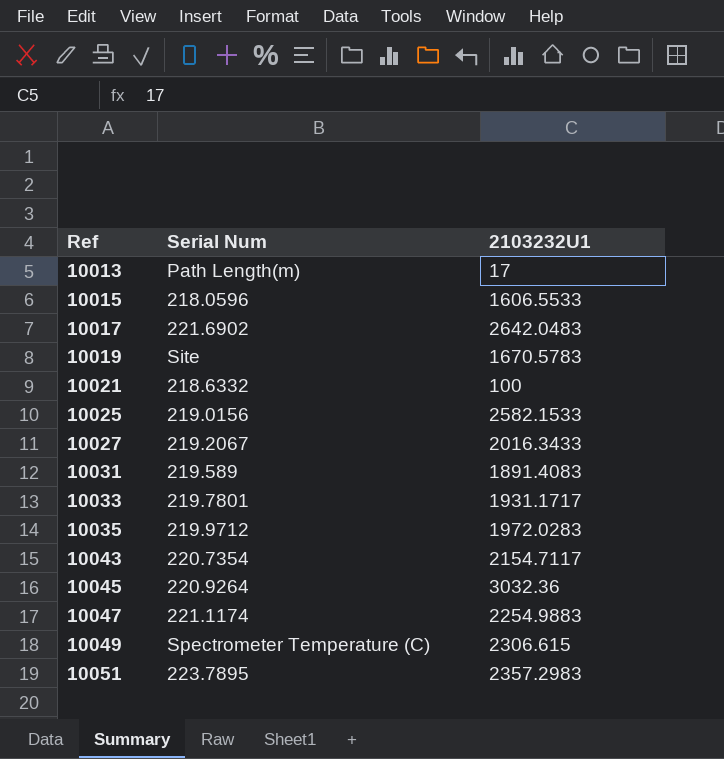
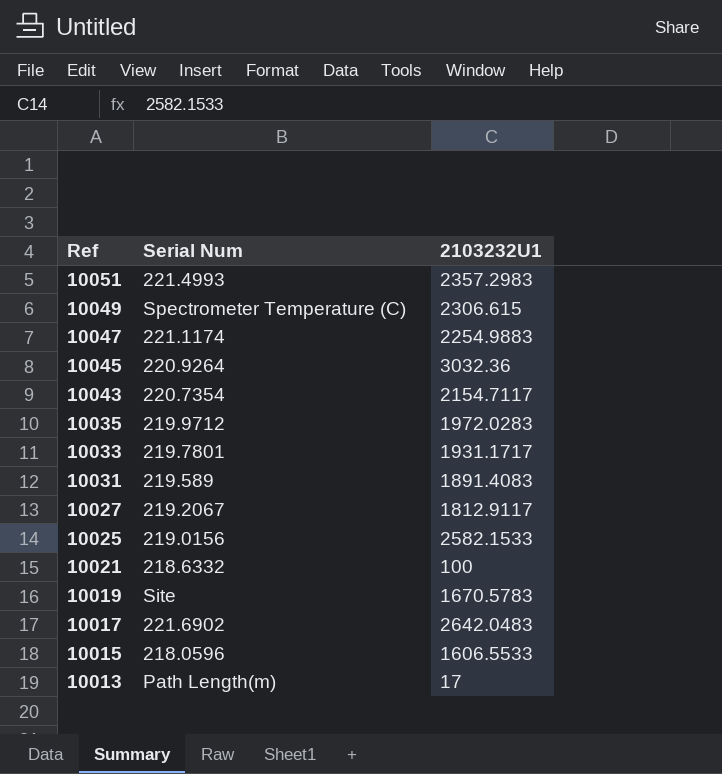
row order: Ref ascending -> Ref descending
10051 | Serial Num: 223.7895 -> 221.4993
10027 | 2103232U1: 2016.3433 -> 1812.9117

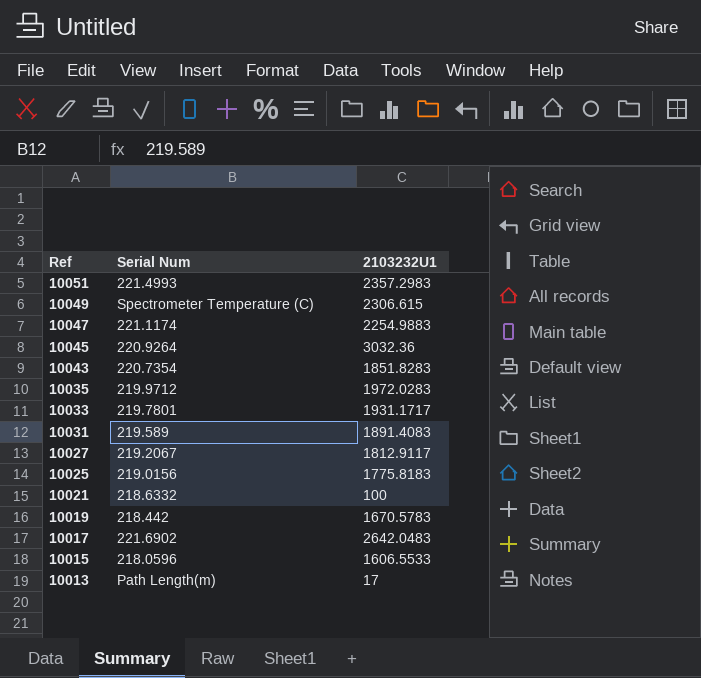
10043 | 2103232U1: 2154.7117 -> 1851.8283
10025 | 2103232U1: 2582.1533 -> 1775.8183
10019 | Serial Num: Site -> 218.442

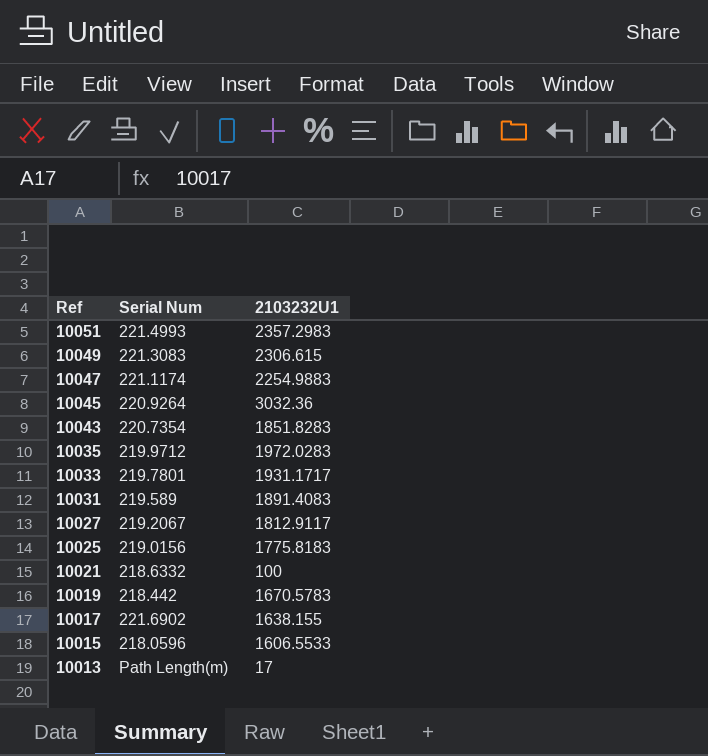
10049 | Serial Num: Spectrometer Temperature (C) -> 221.3083
10017 | 2103232U1: 2642.0483 -> 1638.155

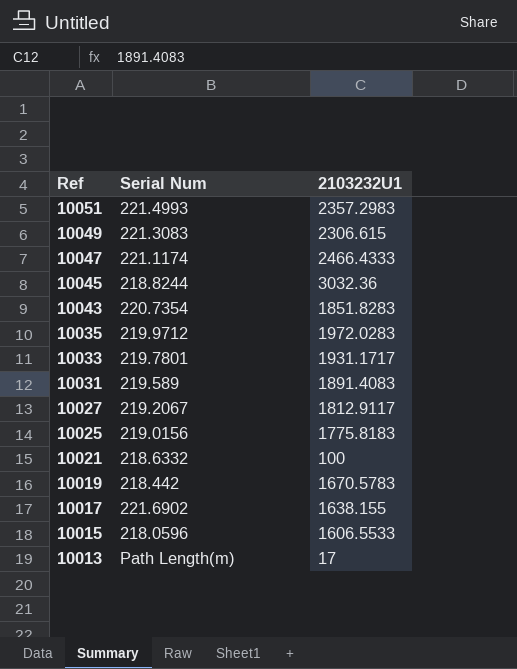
10047 | 2103232U1: 2254.9883 -> 2466.4333
10045 | Serial Num: 220.9264 -> 218.8244

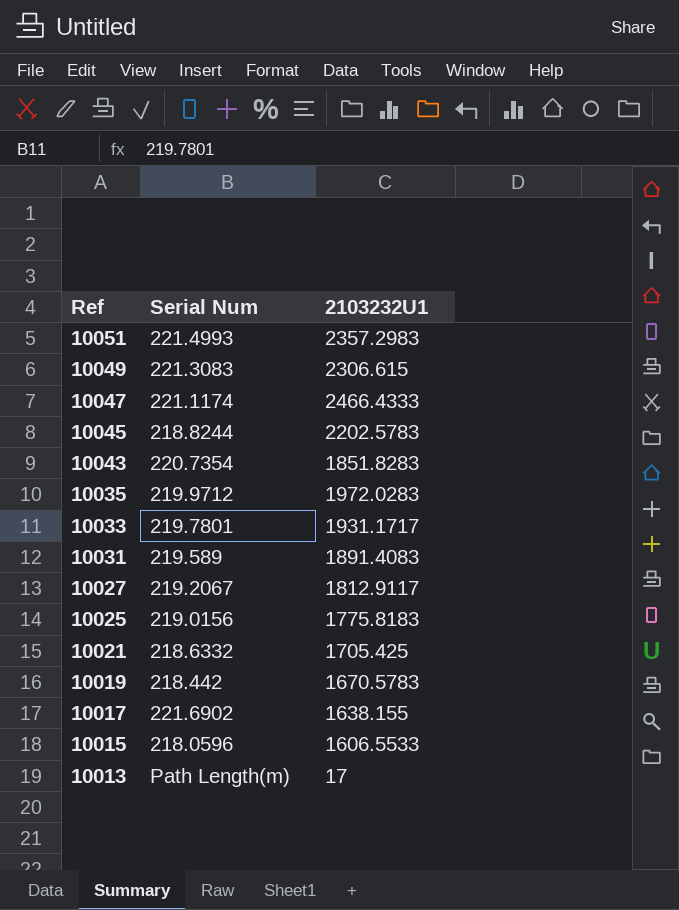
10045 | 2103232U1: 3032.36 -> 2202.5783
10021 | 2103232U1: 100 -> 1705.425

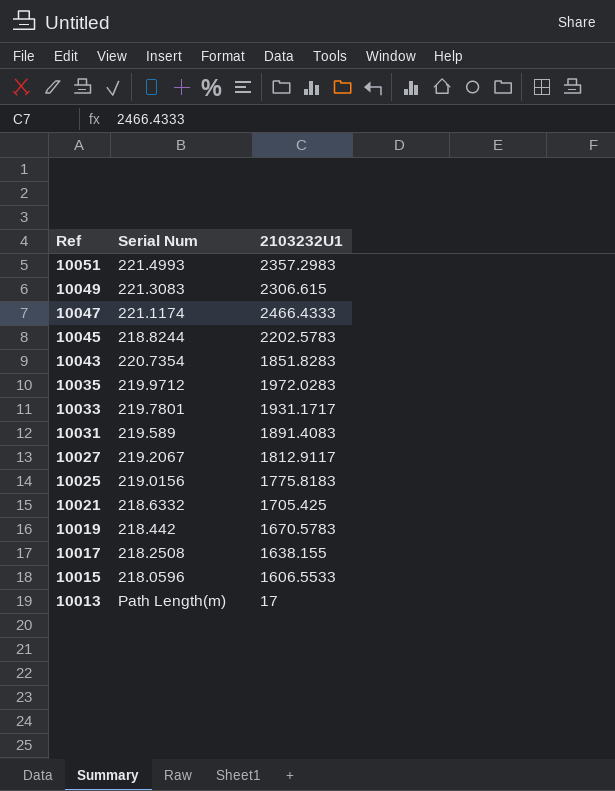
10017 | Serial Num: 221.6902 -> 218.2508

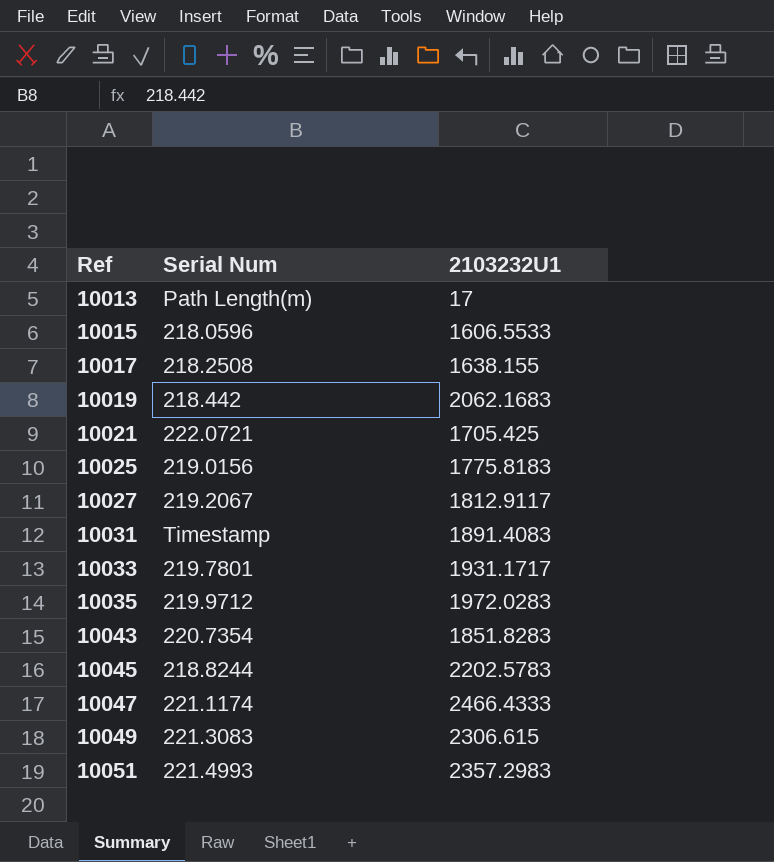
row order: Ref descending -> Ref ascending
10019 | 2103232U1: 1670.5783 -> 2062.1683
10021 | Serial Num: 218.6332 -> 222.0721
10031 | Serial Num: 219.589 -> Timestamp

